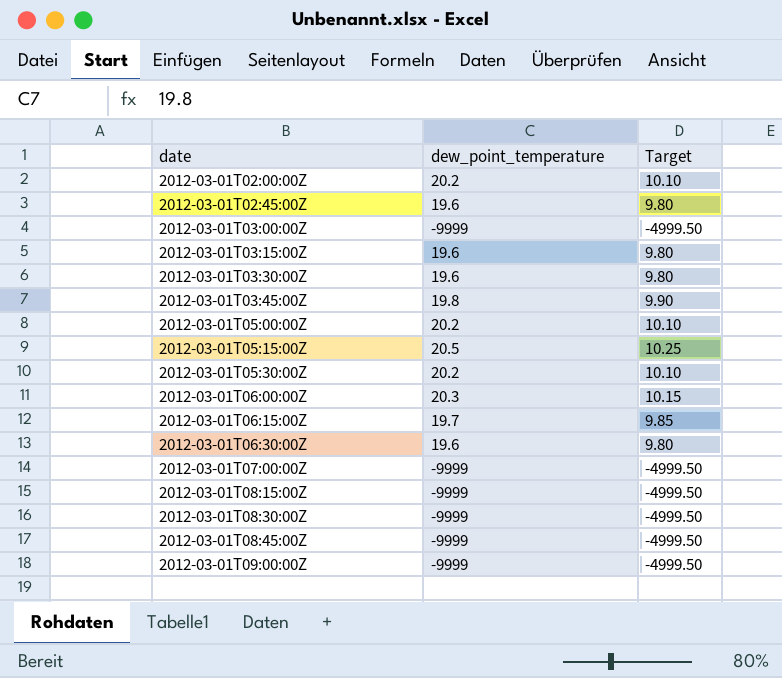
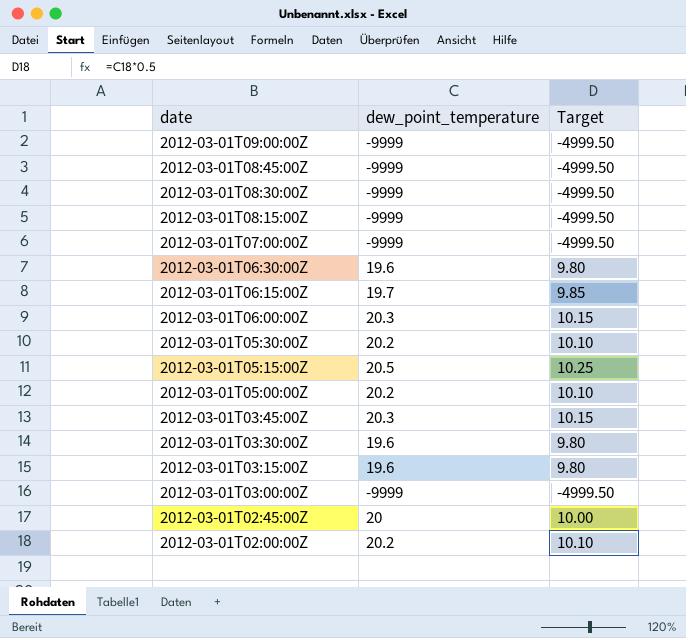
row order: date ascending -> date descending
2012-03-01T03:45:00Z | dew_point_temperature: 19.8 -> 20.3
2012-03-01T03:45:00Z | Target: 9.90 -> 10.15
2012-03-01T02:45:00Z | dew_point_temperature: 19.6 -> 20
2012-03-01T02:45:00Z | Target: 9.80 -> 10.00

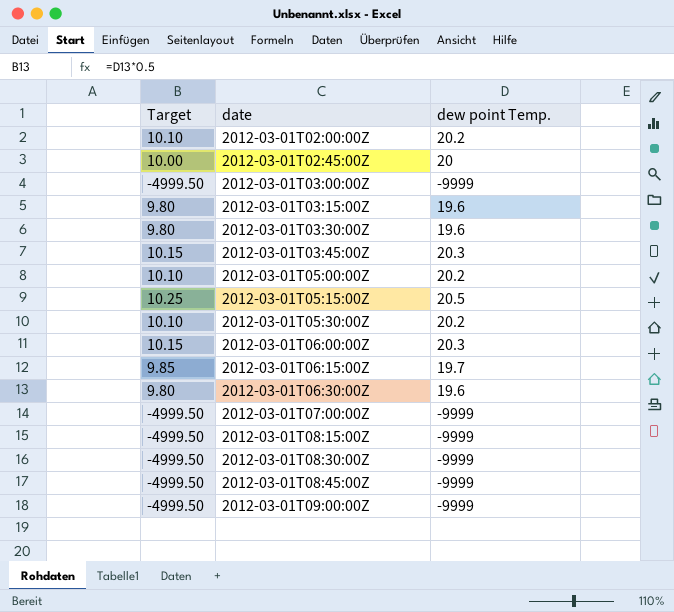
row order: date descending -> date ascending
column Target | position: 3 -> 1
column name: dew_point_temperature -> dew point Temp.

